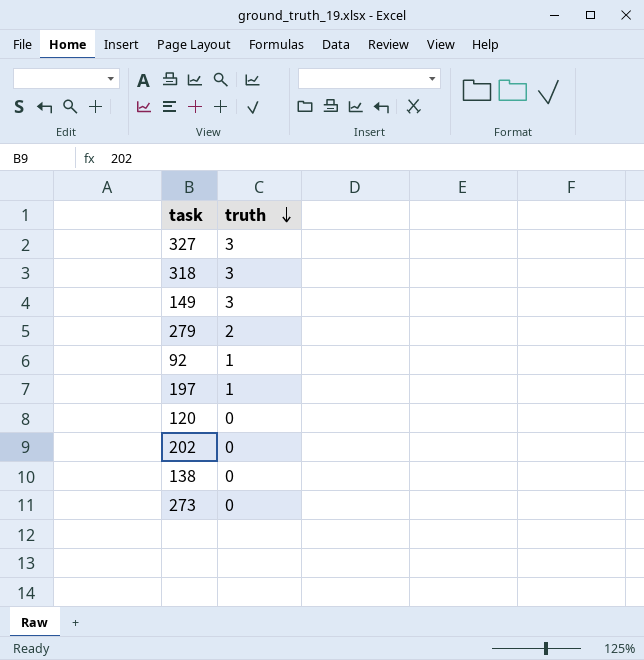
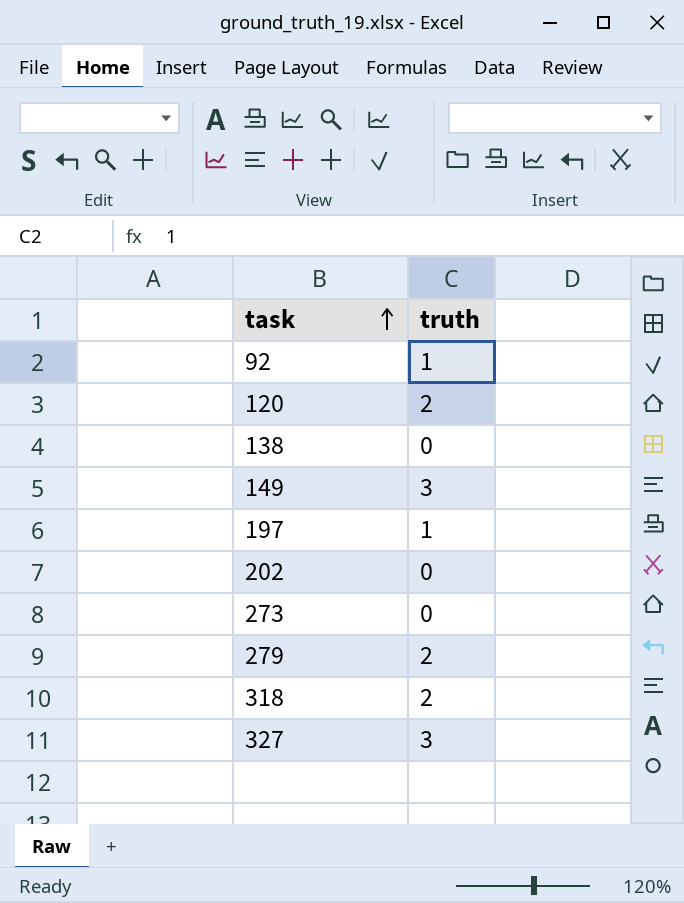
row order: truth descending -> task ascending
120 | truth: 0 -> 2
318 | truth: 3 -> 2

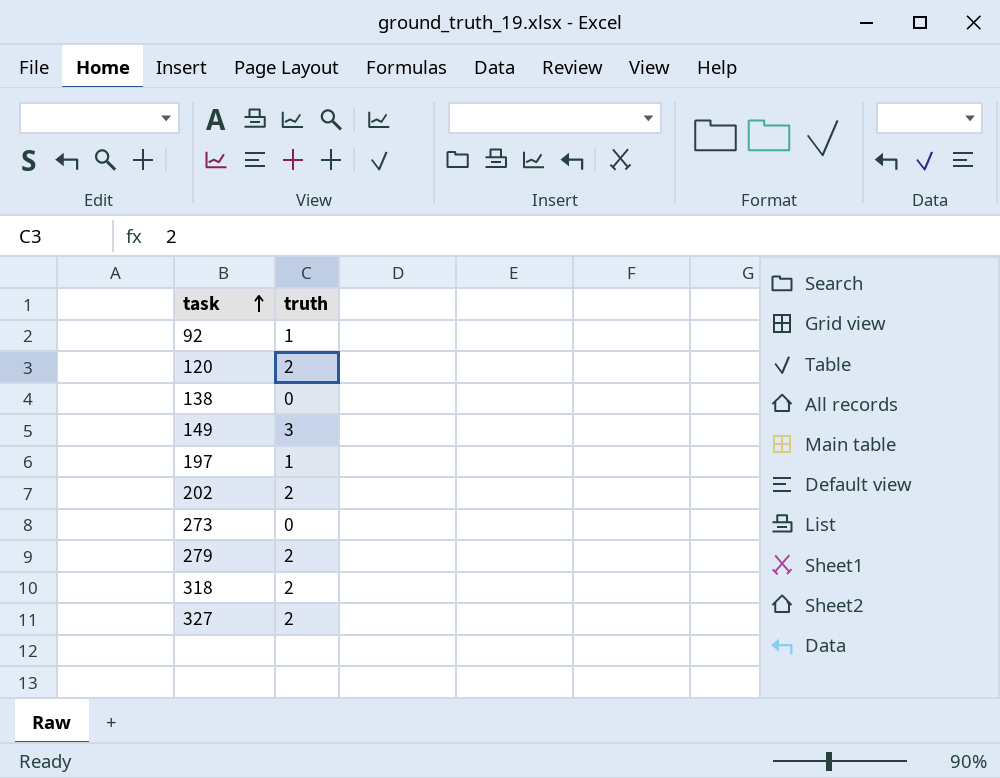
202 | truth: 0 -> 2
327 | truth: 3 -> 2

